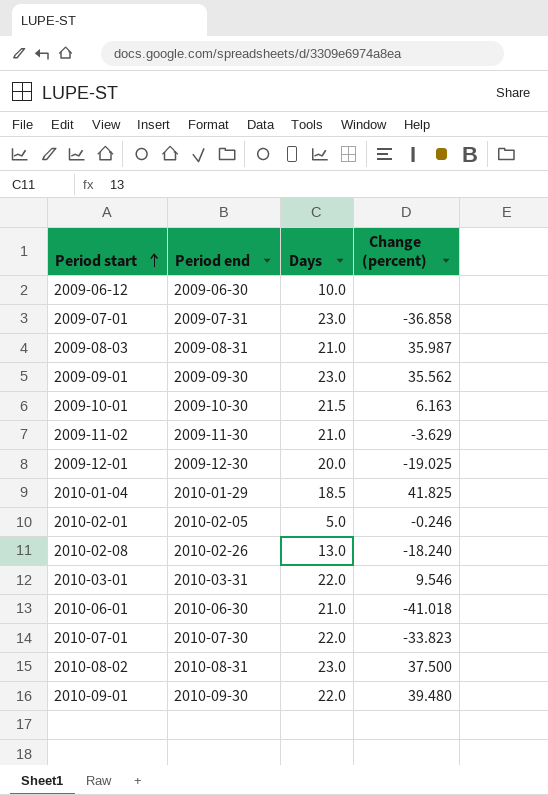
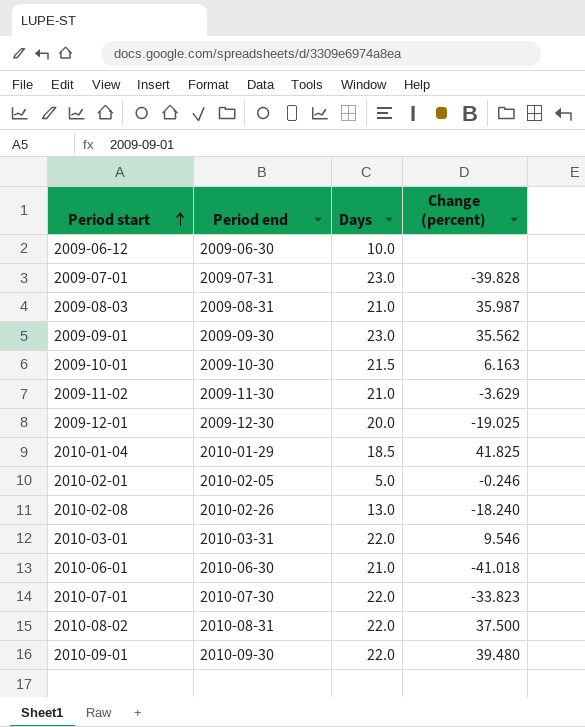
2009-07-01 | Change (percent): -36.858 -> -39.828
2010-08-02 | Days: 23.0 -> 22.0

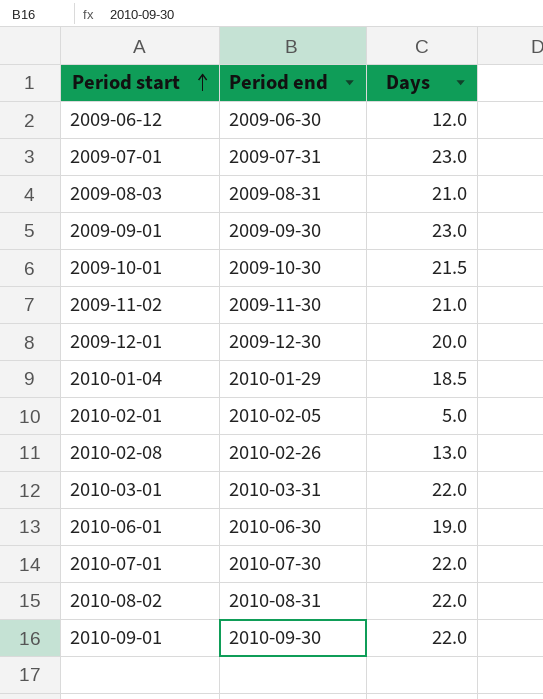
column Change (percent) | position: 4 -> none
2009-06-12 | Days: 10.0 -> 12.0
2010-06-01 | Days: 21.0 -> 19.0

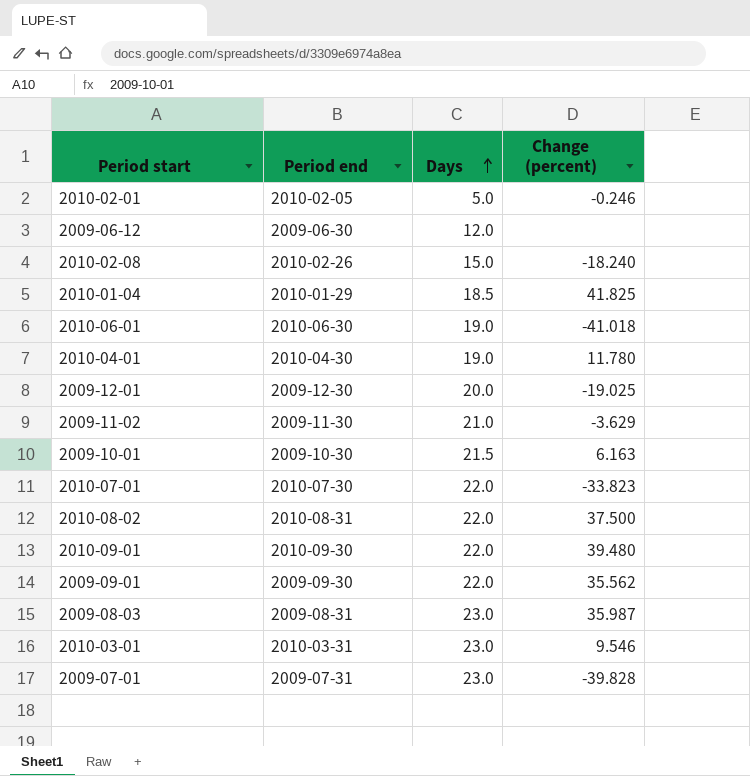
row order: Period start ascending -> Days ascending
column Change (percent) | position: none -> 4
2010-02-08 | Days: 13.0 -> 15.0
row 2010-04-01: none -> 2010-04-30 | 19.0 | 11.780
2009-09-01 | Days: 23.0 -> 22.0
2009-08-03 | Days: 21.0 -> 23.0
2010-03-01 | Days: 22.0 -> 23.0

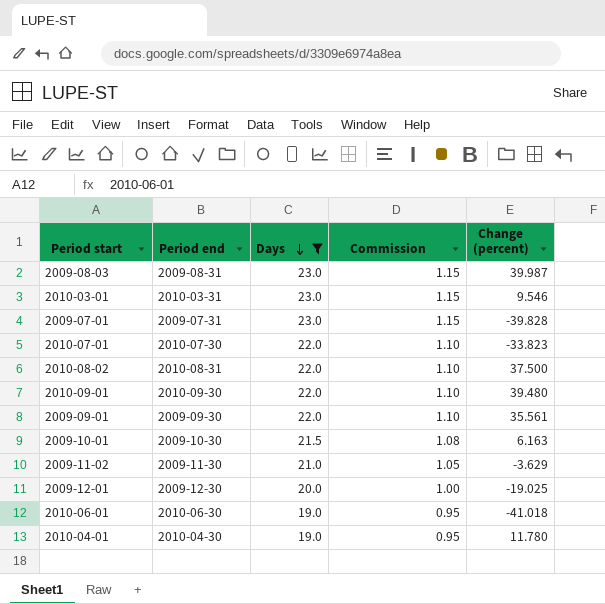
filter: none -> Days >= 19.0
row order: Days ascending -> Days descending
column Commission | formula: none -> [Days] * 0.05
2009-08-03 | Change (percent): 35.987 -> 39.987
2009-09-01 | Change (percent): 35.562 -> 35.561

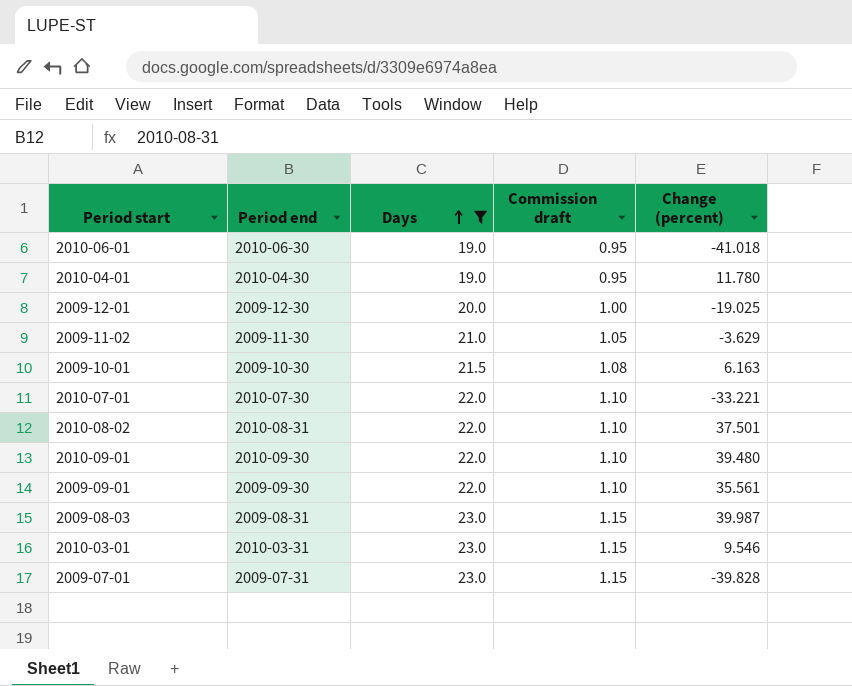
row order: Days descending -> Days ascending
column name: Commission -> Commission draft
2010-07-01 | Change (percent): -33.823 -> -33.221
2010-08-02 | Change (percent): 37.500 -> 37.501

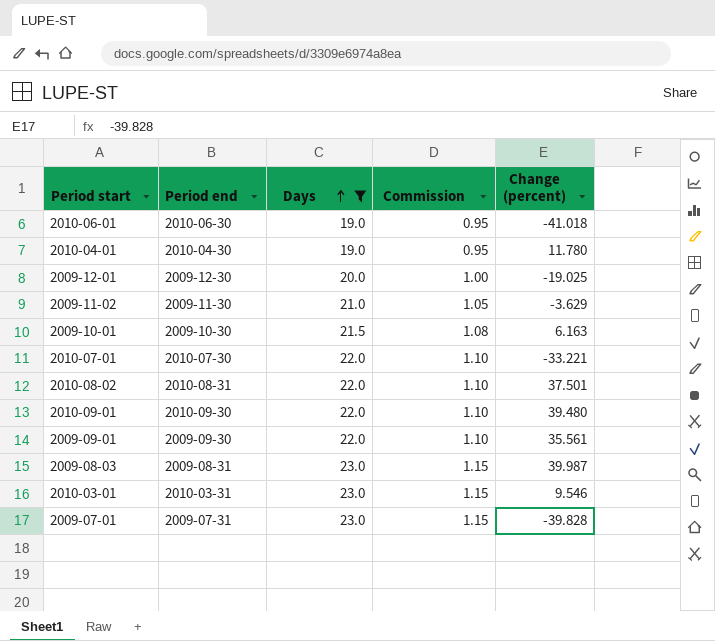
column name: Commission draft -> Commission

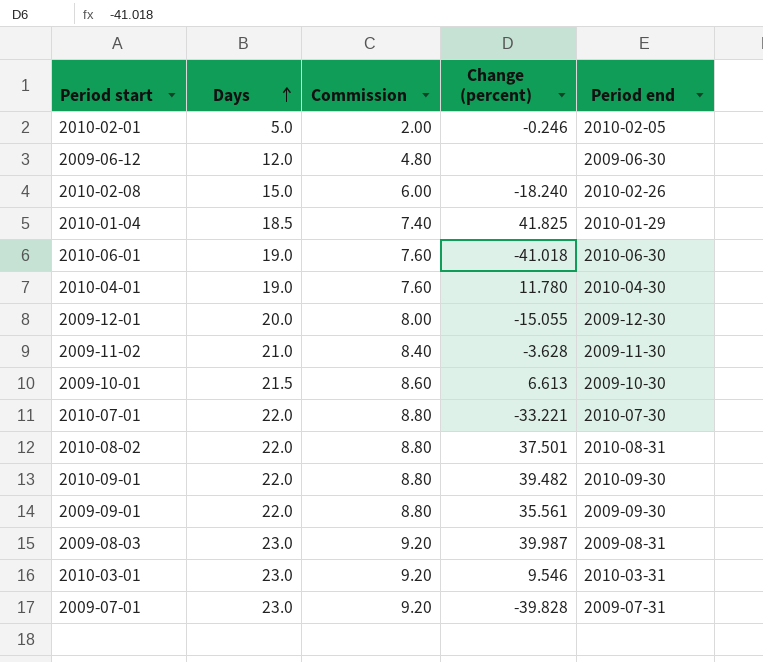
filter: Days >= 19.0 -> none
column Commission | formula: [Days] * 0.05 -> [Days] * 0.4
column Period end | position: 2 -> 5
2009-12-01 | Change (percent): -19.025 -> -15.055
2009-11-02 | Change (percent): -3.629 -> -3.628
2009-10-01 | Change (percent): 6.163 -> 6.613
2010-09-01 | Change (percent): 39.480 -> 39.482

